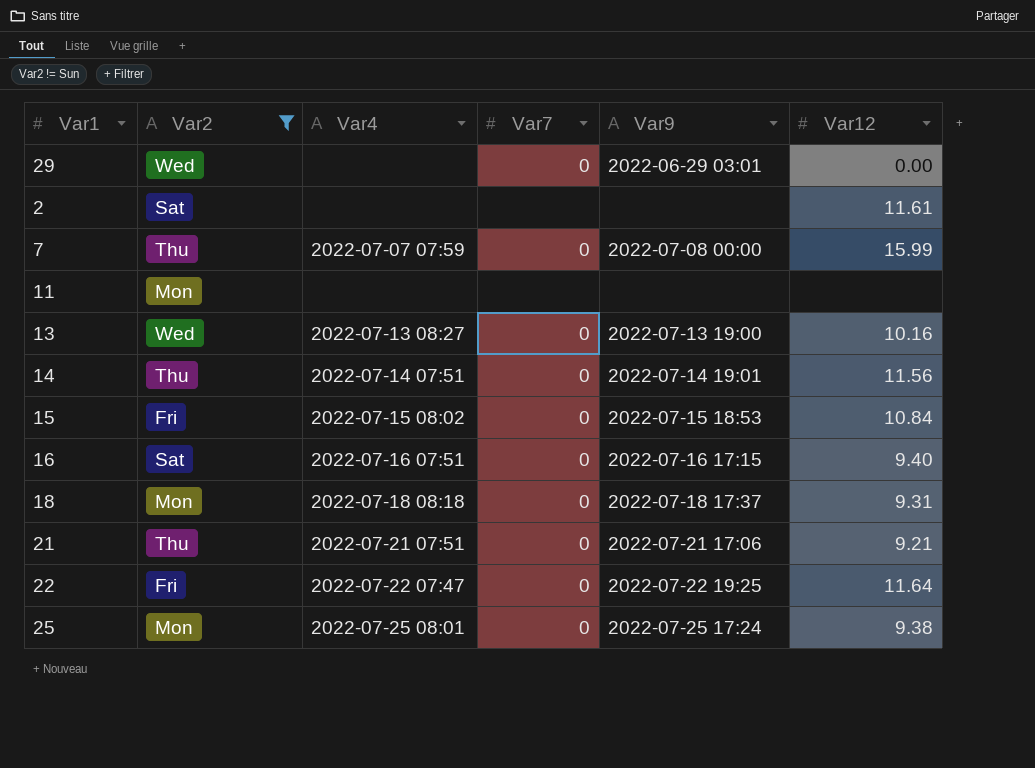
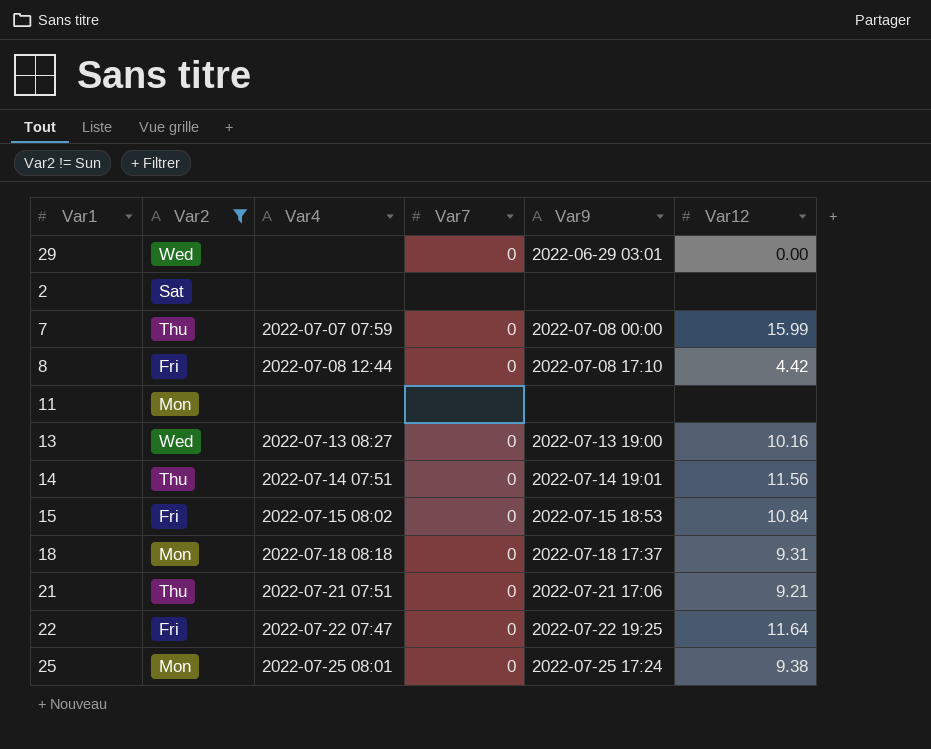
row 16: Sat | 2022-07-16 07:51 | 0 | 2022-07-16 17:15 | 9.40 -> none
2 | Var12: 11.61 -> none
row 8: none -> Fri | 2022-07-08 12:44 | 0 | 2022-07-08 17:10 | 4.42

